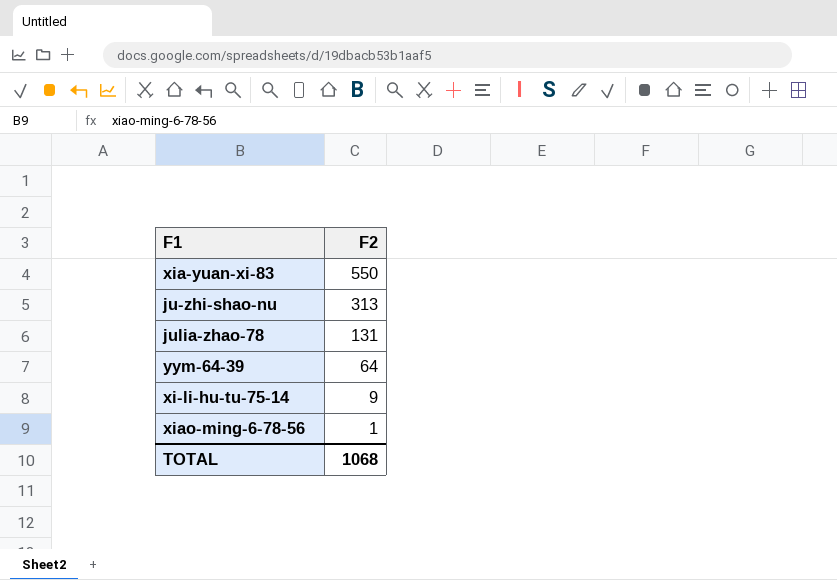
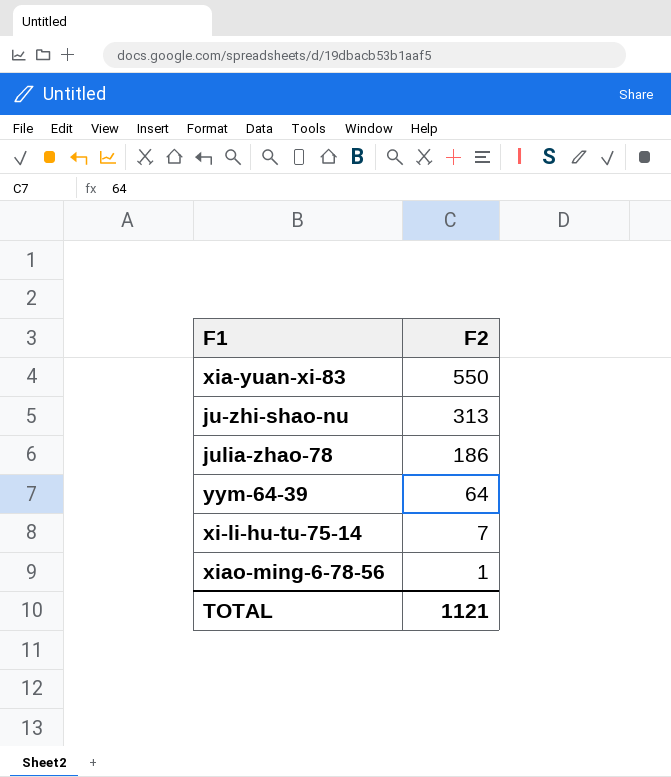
julia-zhao-78 | F2: 131 -> 186
xi-li-hu-tu-75-14 | F2: 9 -> 7
TOTAL | F2: 1068 -> 1121

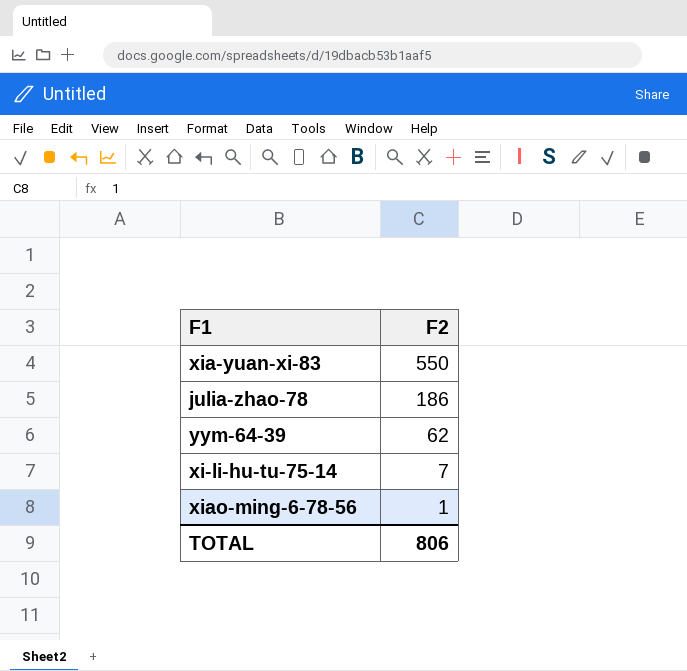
row ju-zhi-shao-nu: 313 -> none
yym-64-39 | F2: 64 -> 62
TOTAL | F2: 1121 -> 806

